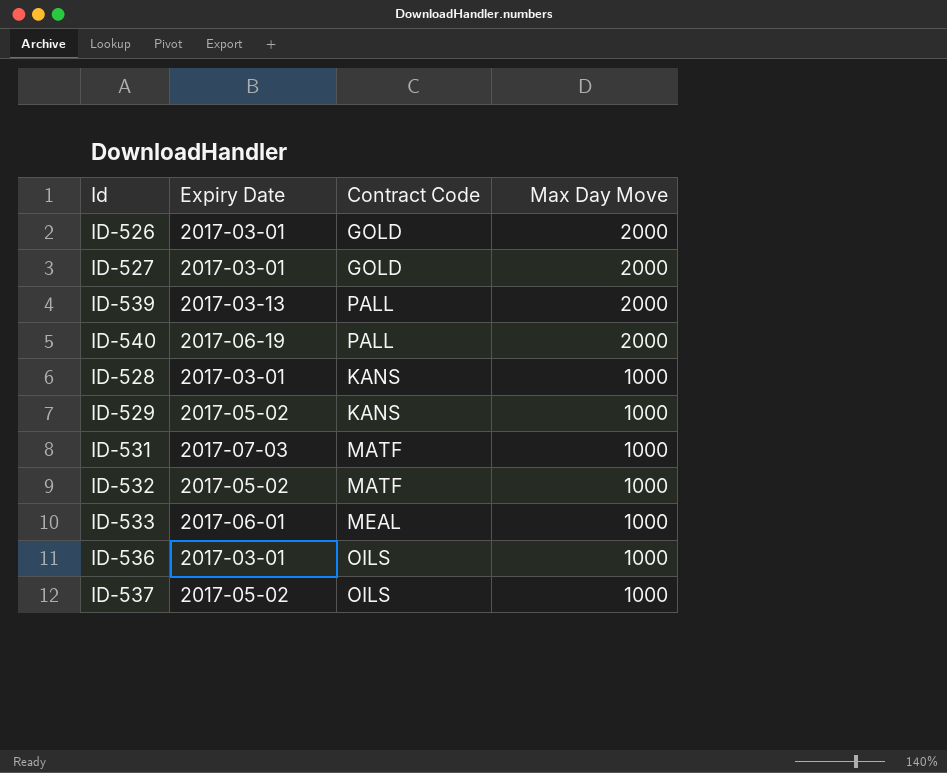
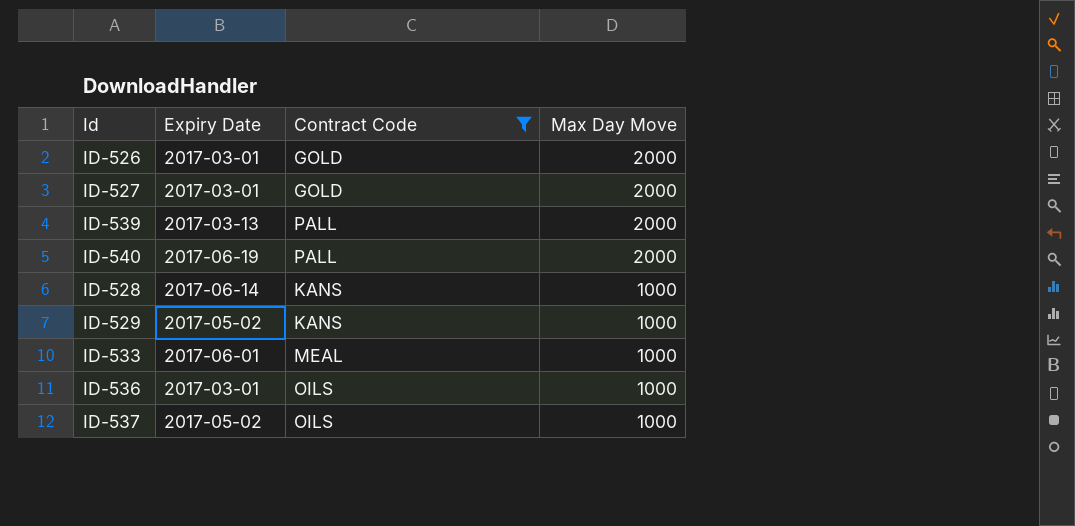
filter: none -> Contract Code != MATF
ID-528 | Expiry Date: 2017-03-01 -> 2017-06-14

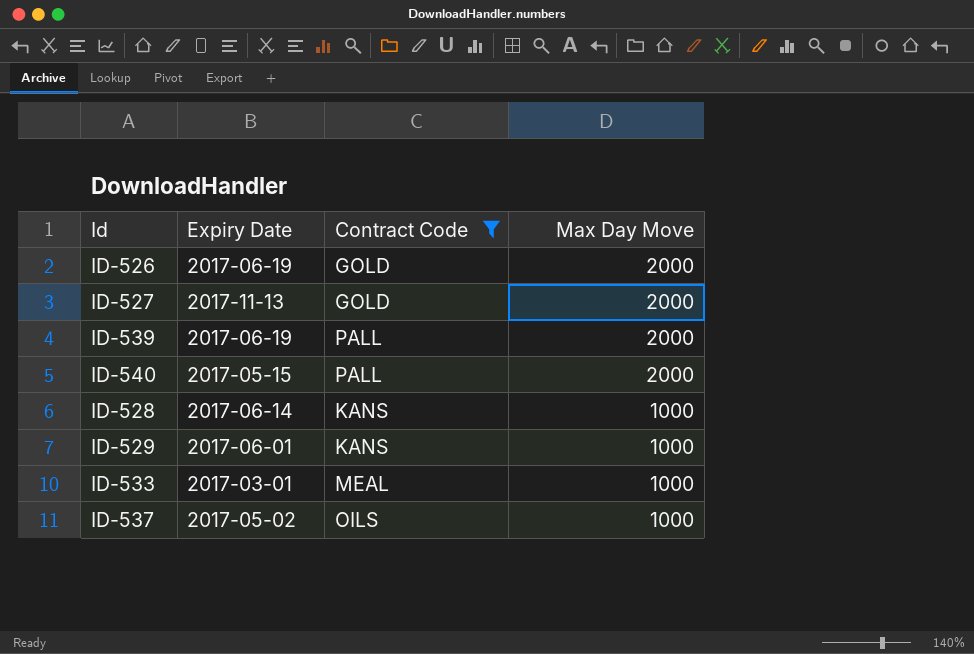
row ID-536: 2017-03-01 | OILS | 1000 -> none
ID-526 | Expiry Date: 2017-03-01 -> 2017-06-19
ID-527 | Expiry Date: 2017-03-01 -> 2017-11-13
ID-539 | Expiry Date: 2017-03-13 -> 2017-06-19
ID-540 | Expiry Date: 2017-06-19 -> 2017-05-15
ID-529 | Expiry Date: 2017-05-02 -> 2017-06-01
ID-533 | Expiry Date: 2017-06-01 -> 2017-03-01

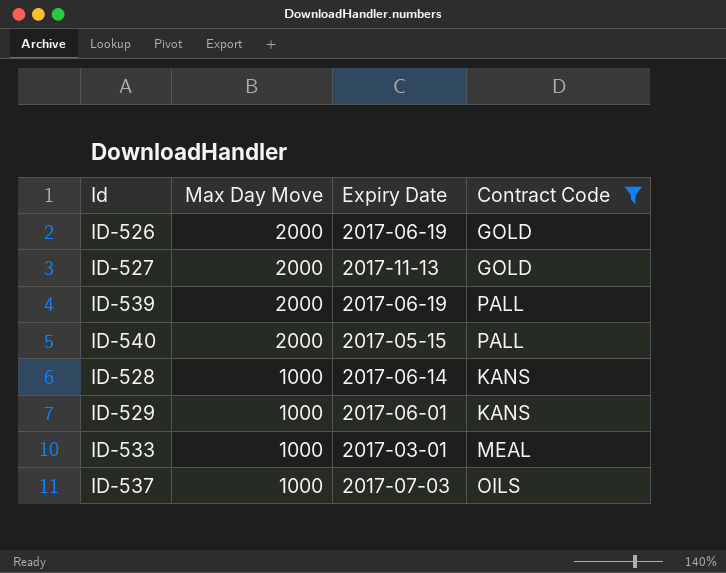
column Max Day Move | position: 4 -> 2
ID-537 | Expiry Date: 2017-05-02 -> 2017-07-03

